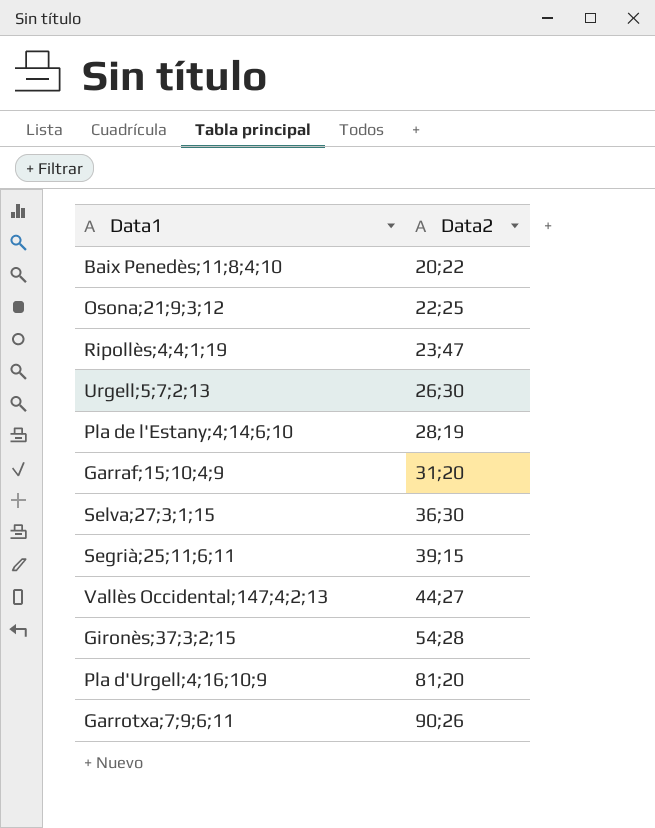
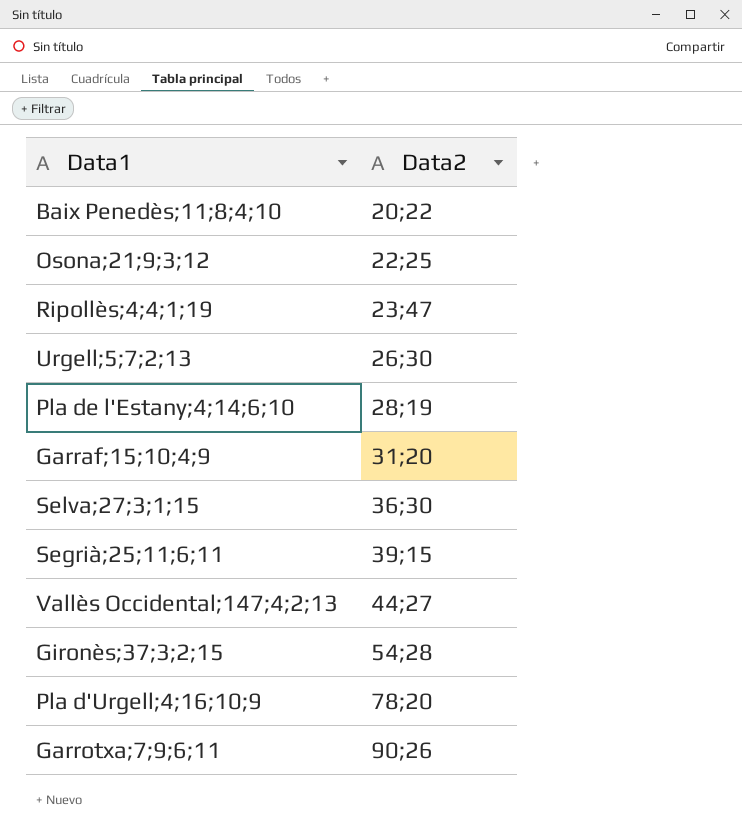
Pla d'Urgell;4;16;10;9 | Data2: 81;20 -> 78;20

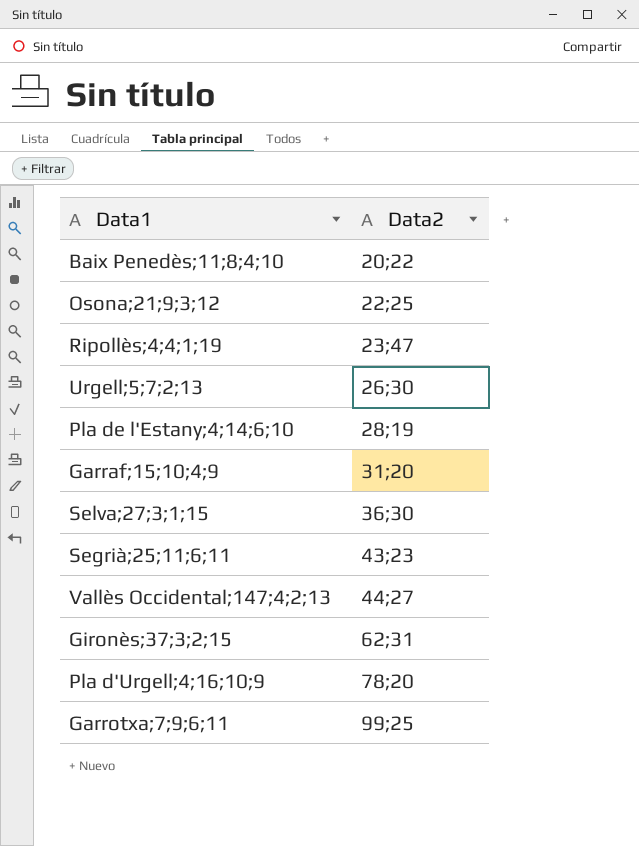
Segrià;25;11;6;11 | Data2: 39;15 -> 43;23
Gironès;37;3;2;15 | Data2: 54;28 -> 62;31
Garrotxa;7;9;6;11 | Data2: 90;26 -> 99;25

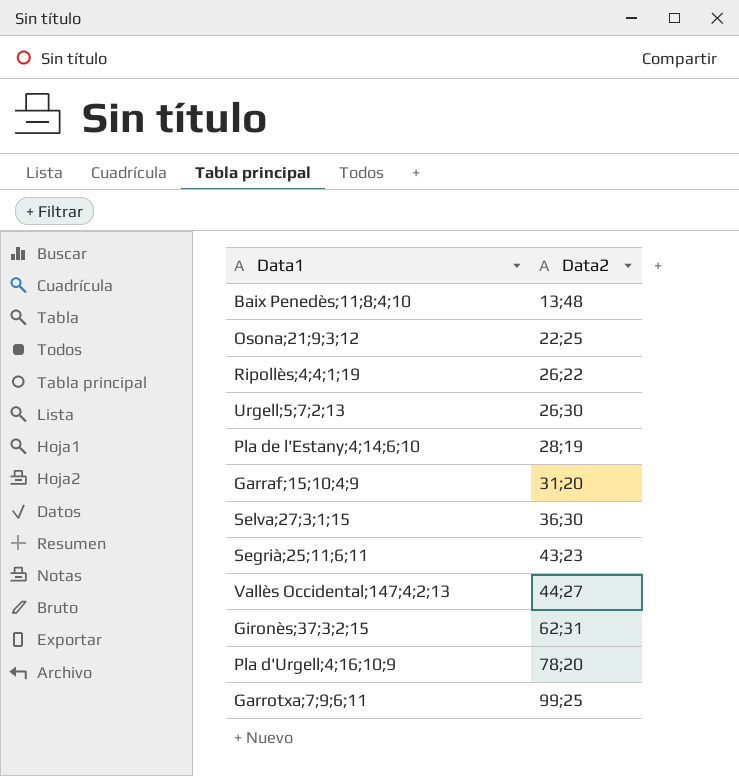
Baix Penedès;11;8;4;10 | Data2: 20;22 -> 13;48
Ripollès;4;4;1;19 | Data2: 23;47 -> 26;22

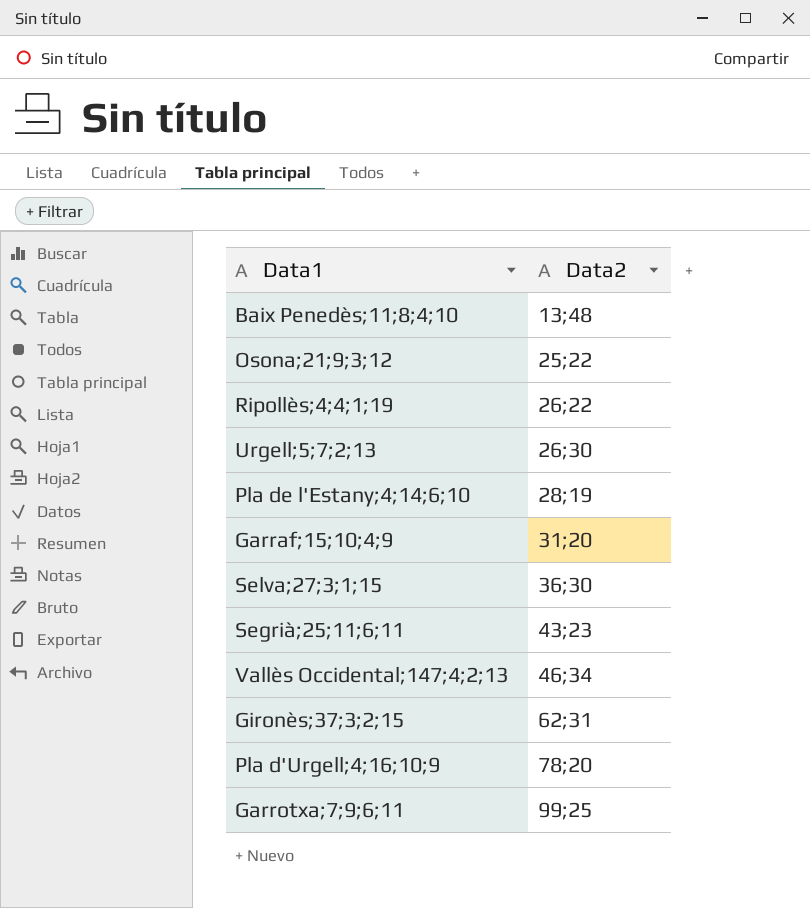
Osona;21;9;3;12 | Data2: 22;25 -> 25;22
Vallès Occidental;147;4;2;13 | Data2: 44;27 -> 46;34

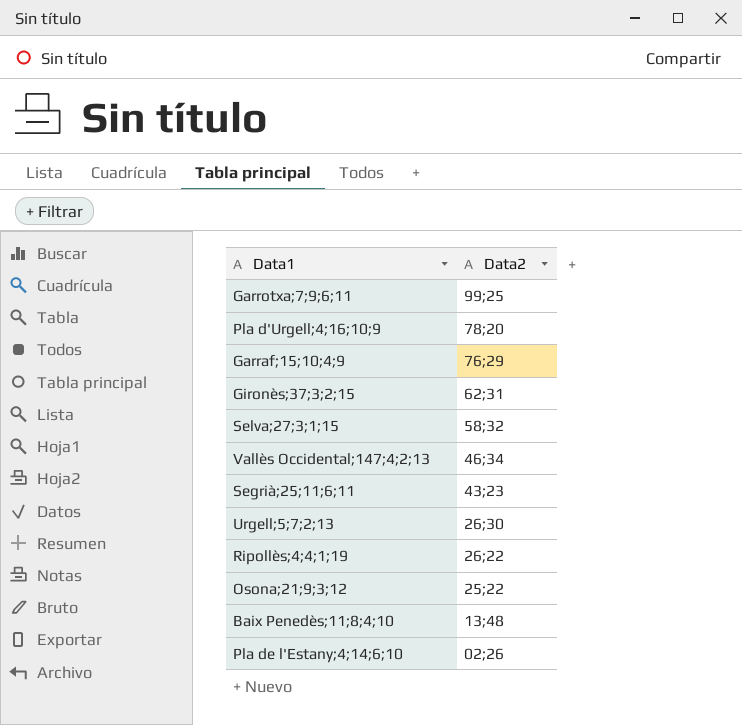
row order: Data2 ascending -> Data2 descending
Garraf;15;10;4;9 | Data2: 31;20 -> 76;29
Selva;27;3;1;15 | Data2: 36;30 -> 58;32
Pla de l'Estany;4;14;6;10 | Data2: 28;19 -> 02;26

